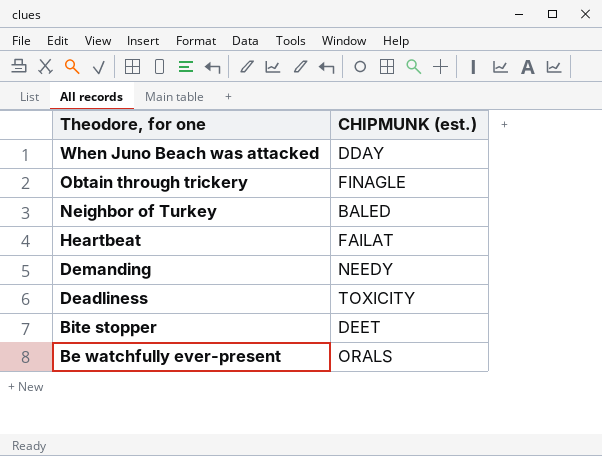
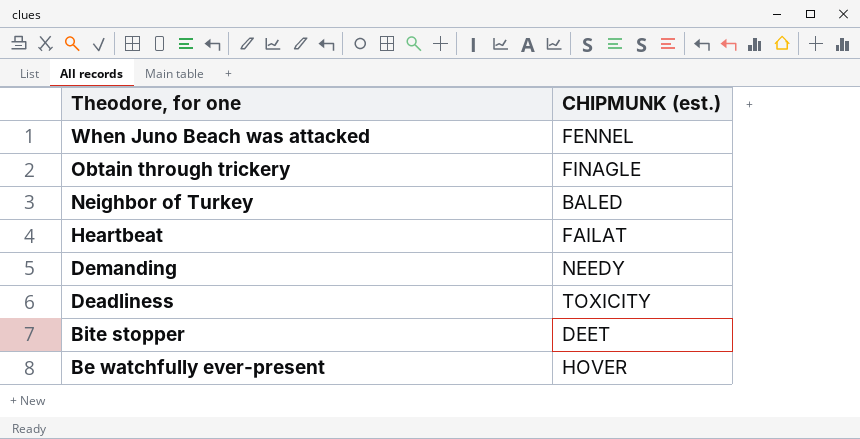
When Juno Beach was attacked | CHIPMUNK (est.): DDAY -> FENNEL
Be watchfully ever-present | CHIPMUNK (est.): ORALS -> HOVER

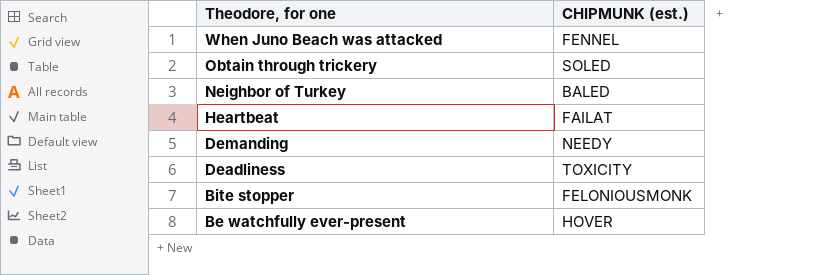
Obtain through trickery | CHIPMUNK (est.): FINAGLE -> SOLED
Bite stopper | CHIPMUNK (est.): DEET -> FELONIOUSMONK

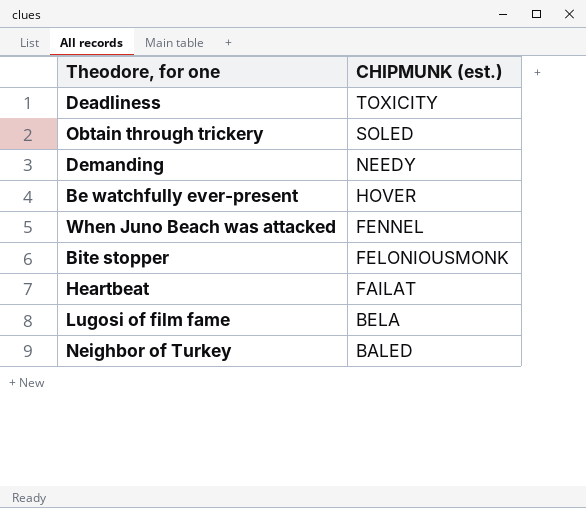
row order: Theodore, for one descending -> CHIPMUNK (est.) descending
row Lugosi of film fame: none -> BELA

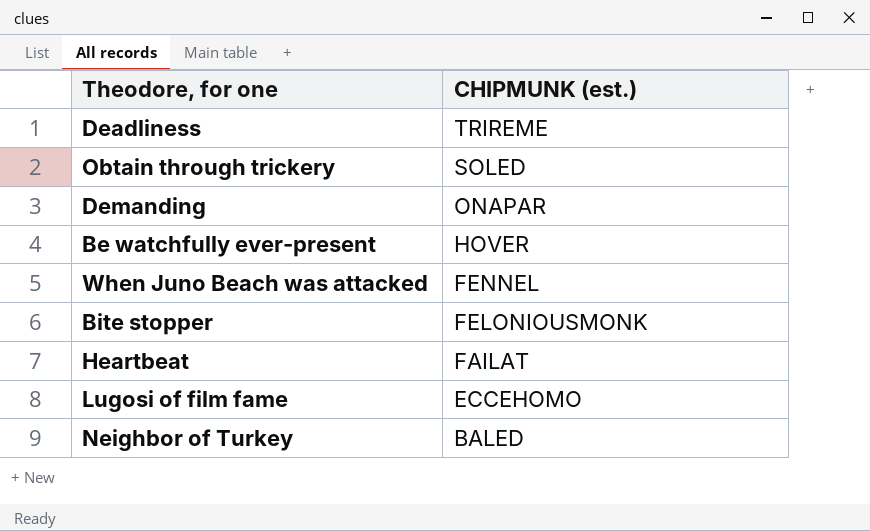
Deadliness | CHIPMUNK (est.): TOXICITY -> TRIREME
Demanding | CHIPMUNK (est.): NEEDY -> ONAPAR
Lugosi of film fame | CHIPMUNK (est.): BELA -> ECCEHOMO

